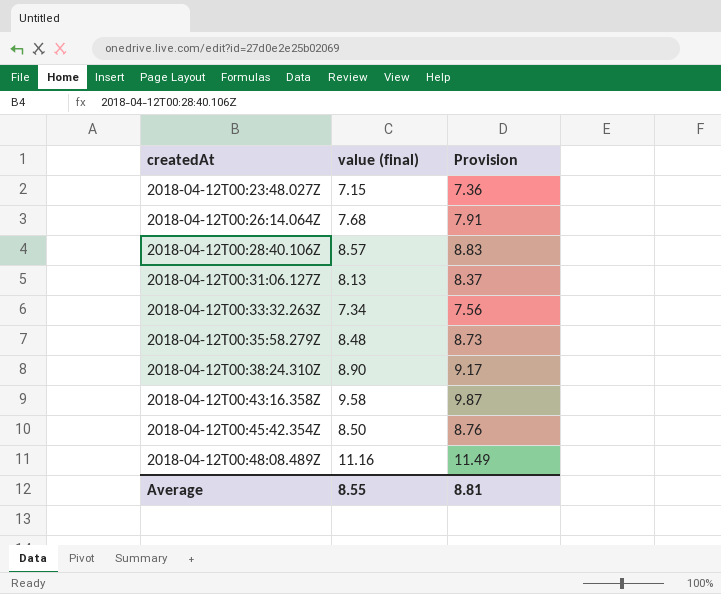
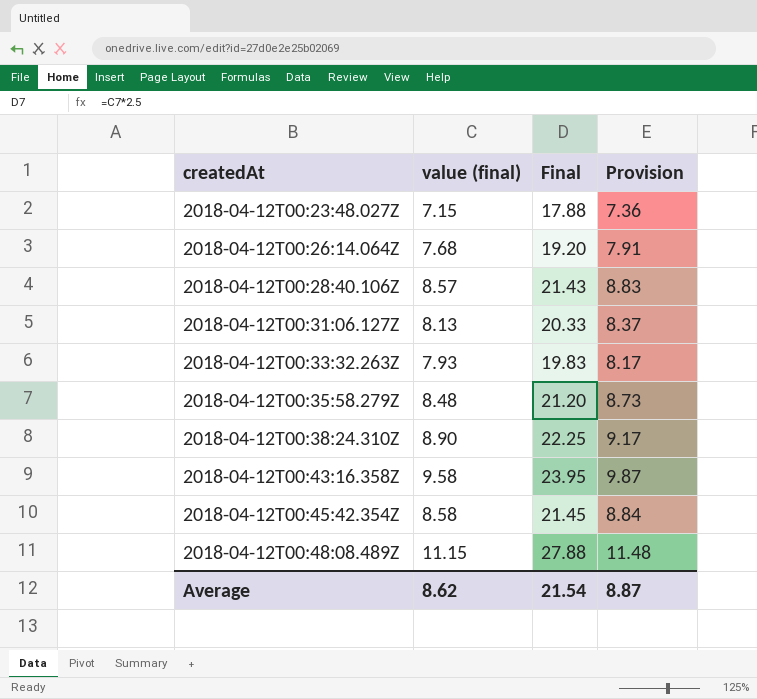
column Final | formula: none -> [value (final)] * 2.5
2018-04-12T00:33:32.263Z | value (final): 7.34 -> 7.93
2018-04-12T00:33:32.263Z | Provision: 7.56 -> 8.17
2018-04-12T00:45:42.354Z | value (final): 8.50 -> 8.58
2018-04-12T00:45:42.354Z | Provision: 8.76 -> 8.84
2018-04-12T00:48:08.489Z | value (final): 11.16 -> 11.15
2018-04-12T00:48:08.489Z | Provision: 11.49 -> 11.48
Average | value (final): 8.55 -> 8.62
Average | Provision: 8.81 -> 8.87

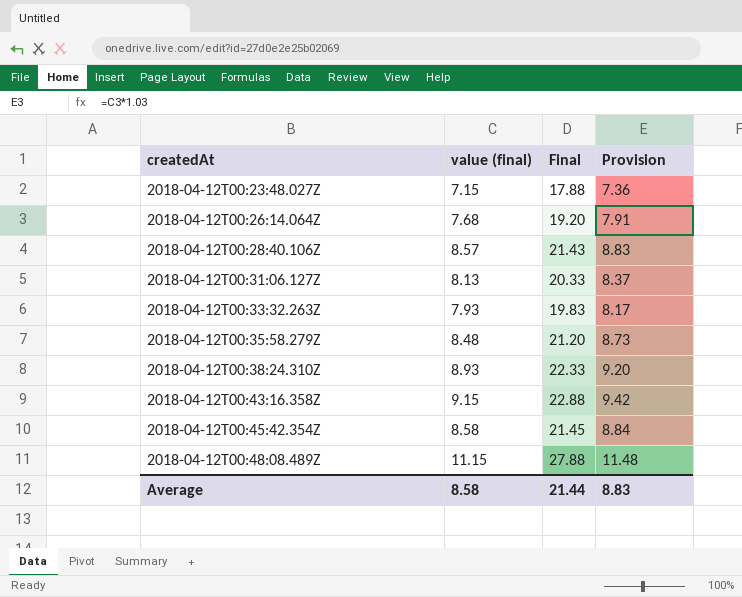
2018-04-12T00:38:24.310Z | value (final): 8.90 -> 8.93
2018-04-12T00:38:24.310Z | Final: 22.25 -> 22.33
2018-04-12T00:38:24.310Z | Provision: 9.17 -> 9.20
2018-04-12T00:43:16.358Z | value (final): 9.58 -> 9.15
2018-04-12T00:43:16.358Z | Final: 23.95 -> 22.88
2018-04-12T00:43:16.358Z | Provision: 9.87 -> 9.42
Average | value (final): 8.62 -> 8.58
Average | Final: 21.54 -> 21.44
Average | Provision: 8.87 -> 8.83

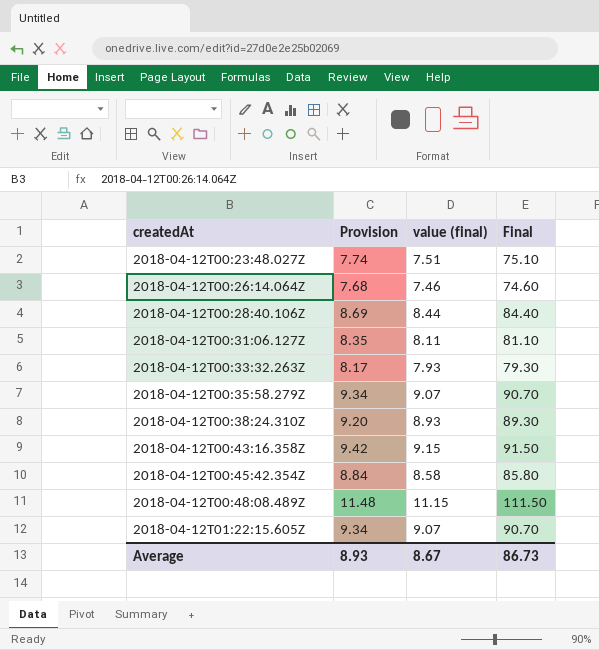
column Provision | position: 4 -> 2
column Final | formula: [value (final)] * 2.5 -> [value (final)] * 10
2018-04-12T00:23:48.027Z | Provision: 7.36 -> 7.74
2018-04-12T00:23:48.027Z | value (final): 7.15 -> 7.51
2018-04-12T00:26:14.064Z | Provision: 7.91 -> 7.68
2018-04-12T00:26:14.064Z | value (final): 7.68 -> 7.46
2018-04-12T00:28:40.106Z | Provision: 8.83 -> 8.69
2018-04-12T00:28:40.106Z | value (final): 8.57 -> 8.44
2018-04-12T00:31:06.127Z | Provision: 8.37 -> 8.35
2018-04-12T00:31:06.127Z | value (final): 8.13 -> 8.11
2018-04-12T00:35:58.279Z | Provision: 8.73 -> 9.34
2018-04-12T00:35:58.279Z | value (final): 8.48 -> 9.07
row 2018-04-12T01:22:15.605Z: none -> 9.34 | 9.07 | 90.70
Average | Provision: 8.83 -> 8.93
Average | value (final): 8.58 -> 8.67
Average | Final: 21.44 -> 86.73

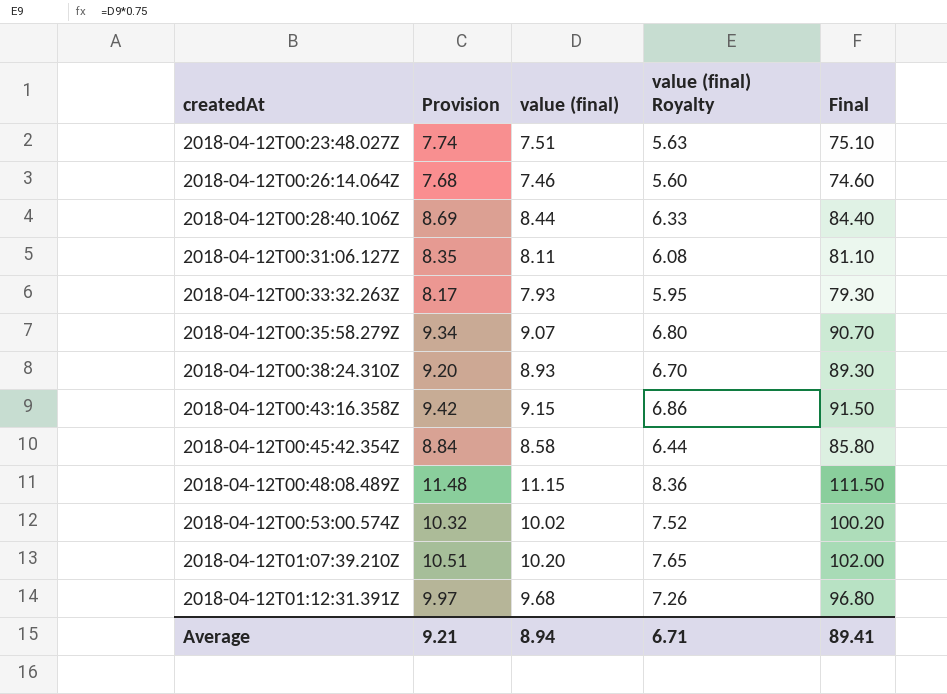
column value (final) Royalty | formula: none -> [value (final)] * 0.75
row 2018-04-12T01:22:15.605Z: 9.34 | 9.07 | 90.70 -> none
row 2018-04-12T00:53:00.574Z: none -> 10.32 | 10.02 | 7.52 | 100.20
row 2018-04-12T01:07:39.210Z: none -> 10.51 | 10.20 | 7.65 | 102.00
row 2018-04-12T01:12:31.391Z: none -> 9.97 | 9.68 | 7.26 | 96.80
Average | Provision: 8.93 -> 9.21
Average | value (final): 8.67 -> 8.94
Average | Final: 86.73 -> 89.41

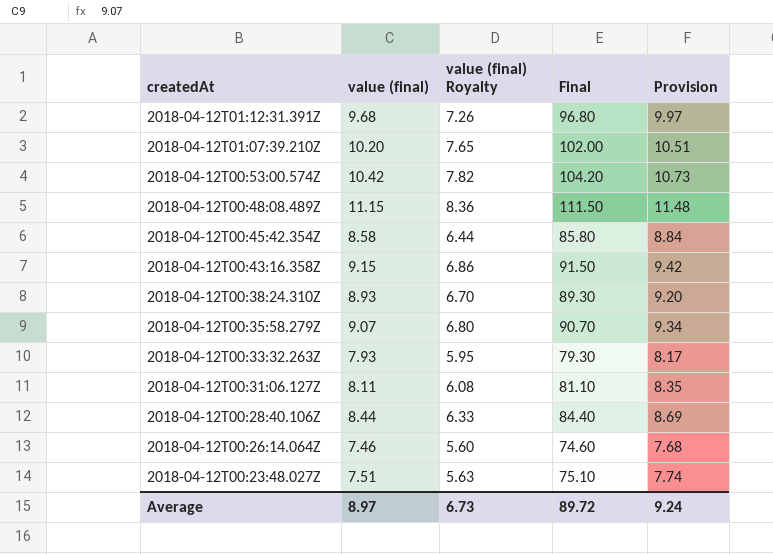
row order: createdAt ascending -> createdAt descending
column Provision | position: 2 -> 5
2018-04-12T00:53:00.574Z | value (final): 10.02 -> 10.42
2018-04-12T00:53:00.574Z | value (final) Royalty: 7.52 -> 7.82
2018-04-12T00:53:00.574Z | Final: 100.20 -> 104.20
2018-04-12T00:53:00.574Z | Provision: 10.32 -> 10.73
Average | value (final): 8.94 -> 8.97
Average | value (final) Royalty: 6.71 -> 6.73
Average | Final: 89.41 -> 89.72
Average | Provision: 9.21 -> 9.24

